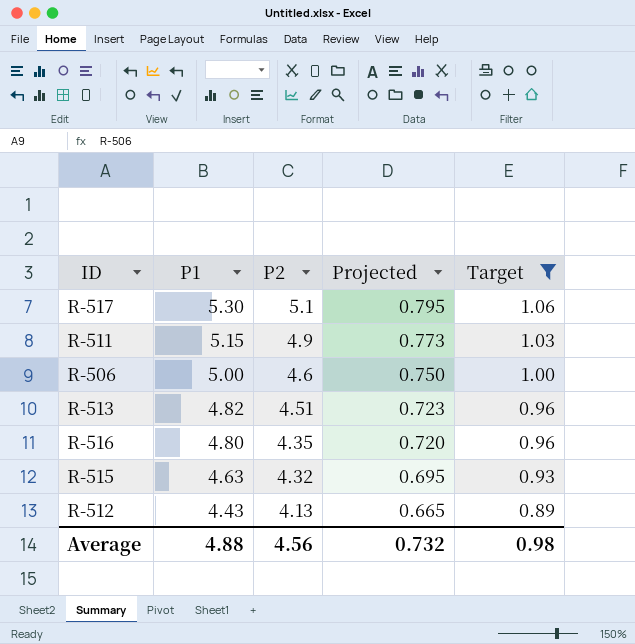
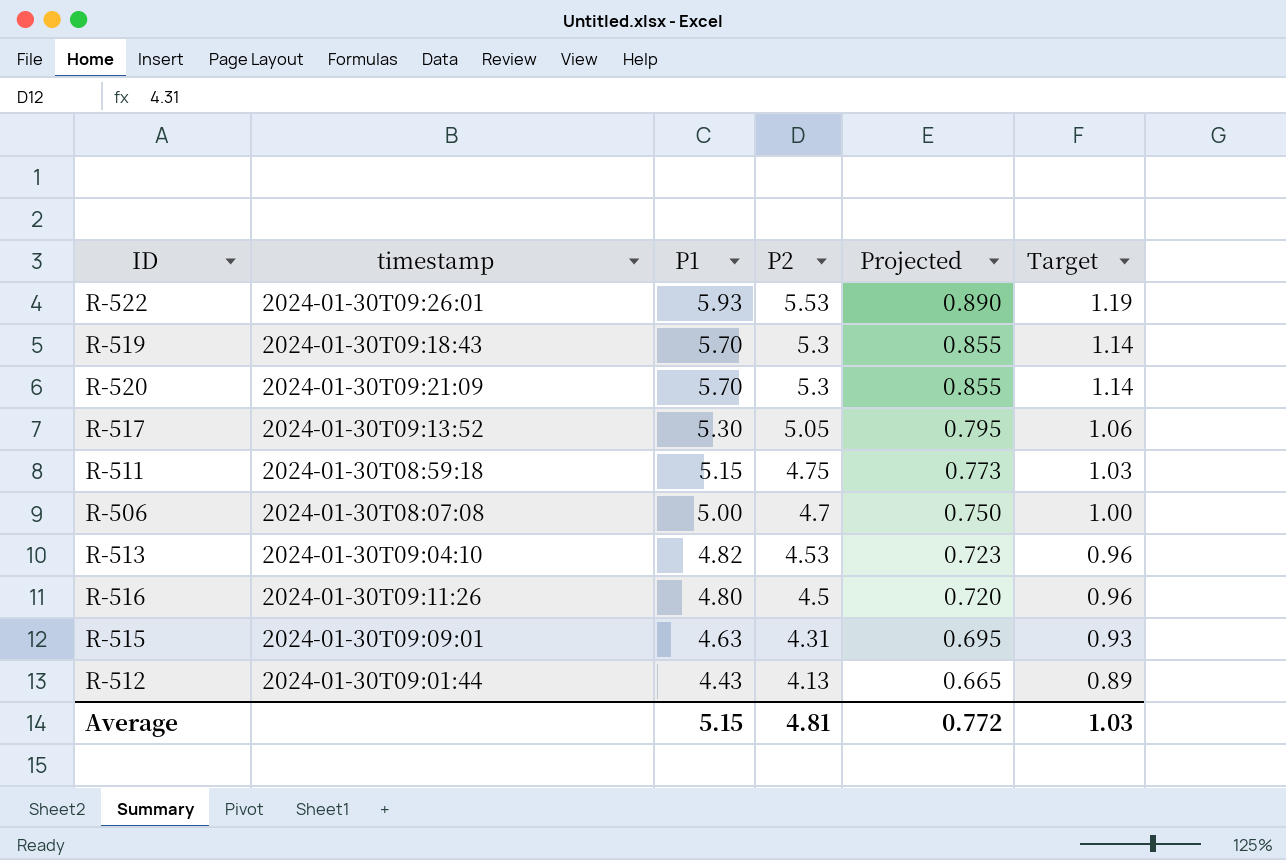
filter: Target <= 1.06 -> none
column timestamp | position: none -> 2
R-517 | P2: 5.1 -> 5.05
R-511 | P2: 4.9 -> 4.75
R-506 | P2: 4.6 -> 4.7
R-513 | P2: 4.51 -> 4.53
R-516 | P2: 4.35 -> 4.5
R-515 | P2: 4.32 -> 4.31
Average | P1: 4.88 -> 5.15
Average | P2: 4.56 -> 4.81
Average | Projected: 0.732 -> 0.772
Average | Target: 0.98 -> 1.03

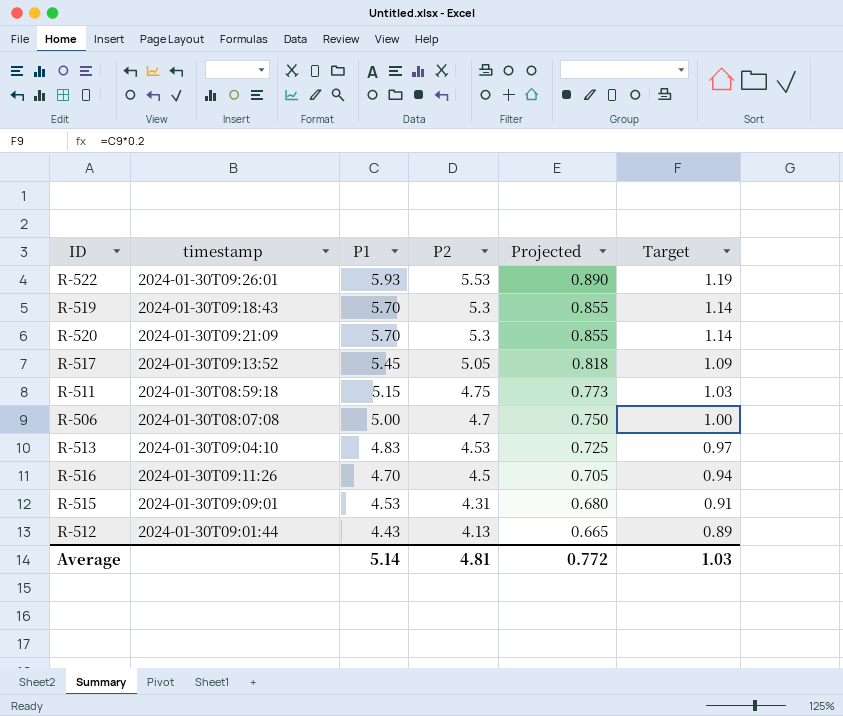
R-517 | P1: 5.30 -> 5.45
R-517 | Projected: 0.795 -> 0.818
R-517 | Target: 1.06 -> 1.09
R-513 | P1: 4.82 -> 4.83
R-513 | Projected: 0.723 -> 0.725
R-513 | Target: 0.96 -> 0.97
R-516 | P1: 4.80 -> 4.70
R-516 | Projected: 0.720 -> 0.705
R-516 | Target: 0.96 -> 0.94
R-515 | P1: 4.63 -> 4.53
R-515 | Projected: 0.695 -> 0.680
R-515 | Target: 0.93 -> 0.91
Average | P1: 5.15 -> 5.14

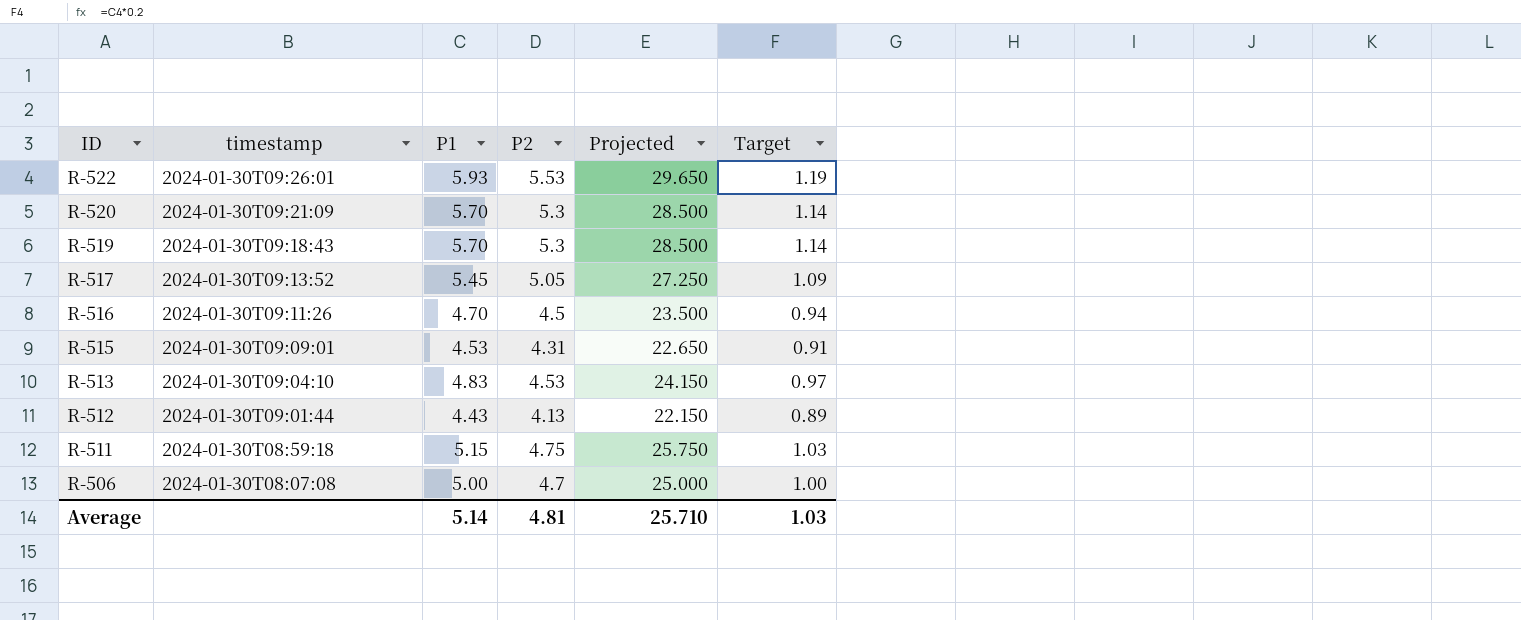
row order: P1 descending -> ID descending
column Projected | formula: [P1] * 0.15 -> [P1] * 5
Average | Projected: 0.772 -> 25.710

